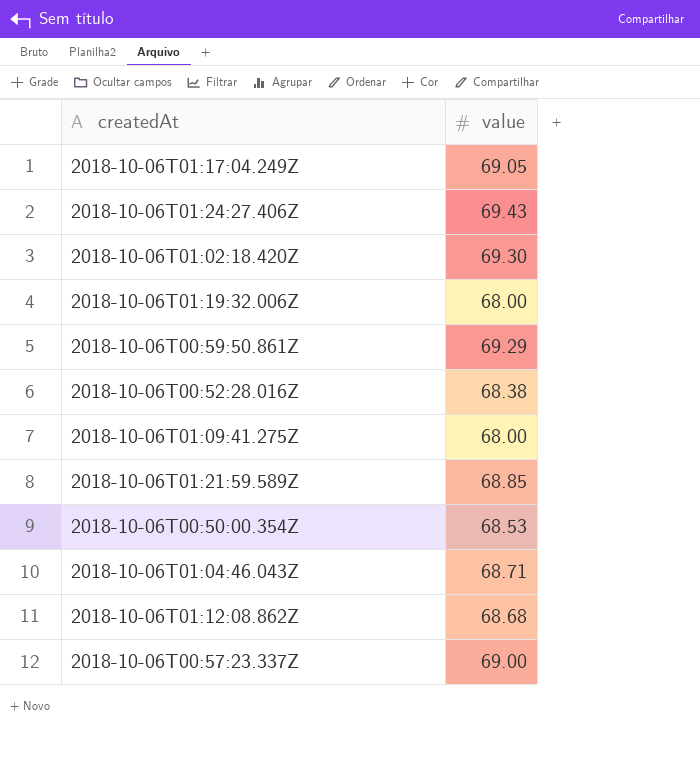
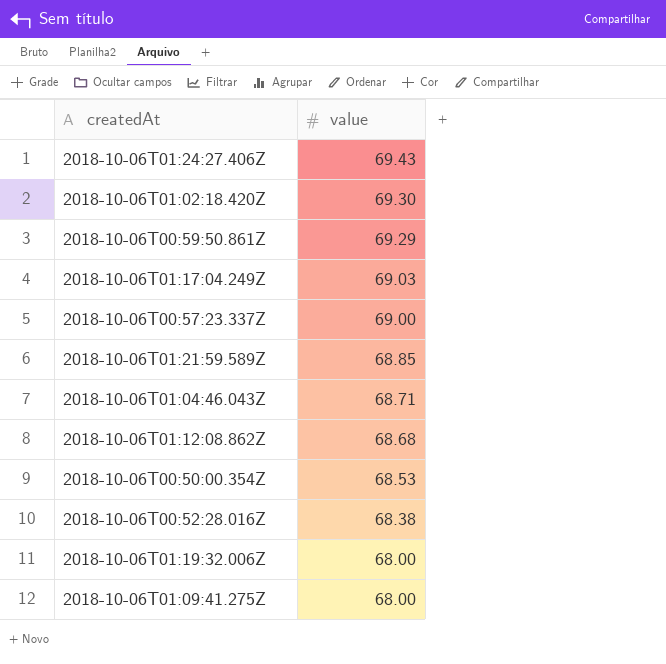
row order: none -> value descending
2018-10-06T01:17:04.249Z | value: 69.05 -> 69.03

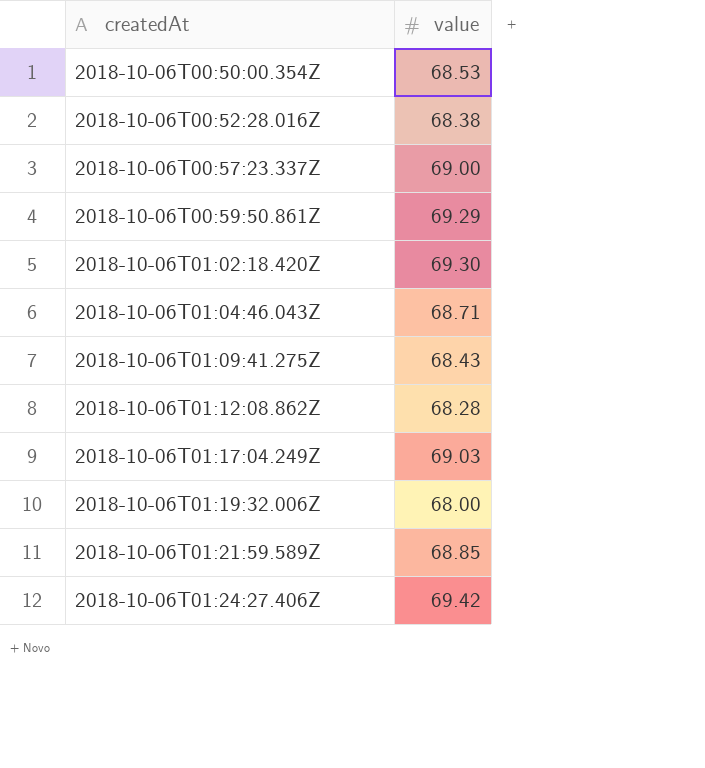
row order: value descending -> createdAt ascending
2018-10-06T01:09:41.275Z | value: 68.00 -> 68.43
2018-10-06T01:12:08.862Z | value: 68.68 -> 68.28
2018-10-06T01:24:27.406Z | value: 69.43 -> 69.42

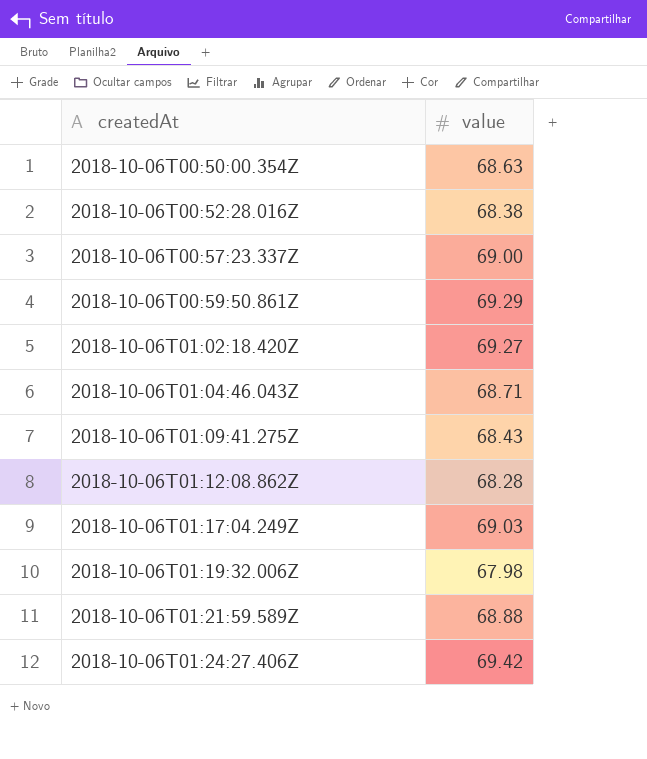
2018-10-06T00:50:00.354Z | value: 68.53 -> 68.63
2018-10-06T01:02:18.420Z | value: 69.30 -> 69.27
2018-10-06T01:19:32.006Z | value: 68.00 -> 67.98
2018-10-06T01:21:59.589Z | value: 68.85 -> 68.88

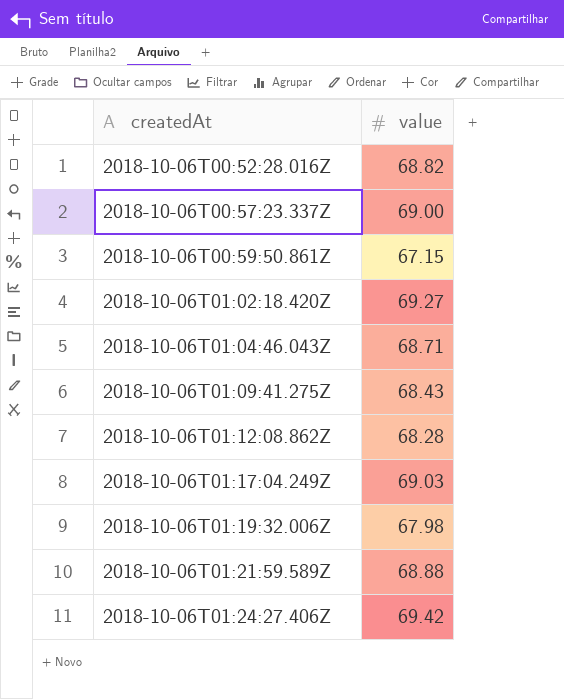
row 2018-10-06T00:50:00.354Z: 68.63 -> none
2018-10-06T00:52:28.016Z | value: 68.38 -> 68.82
2018-10-06T00:59:50.861Z | value: 69.29 -> 67.15

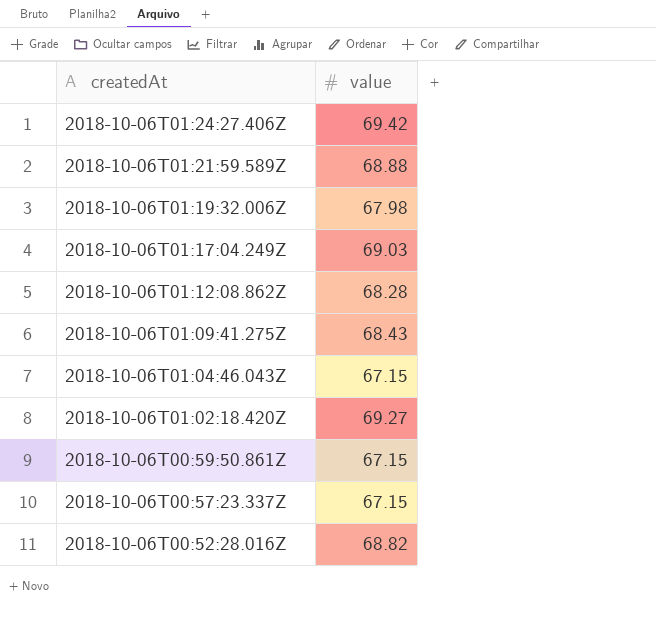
row order: createdAt ascending -> createdAt descending
2018-10-06T01:04:46.043Z | value: 68.71 -> 67.15
2018-10-06T00:57:23.337Z | value: 69.00 -> 67.15

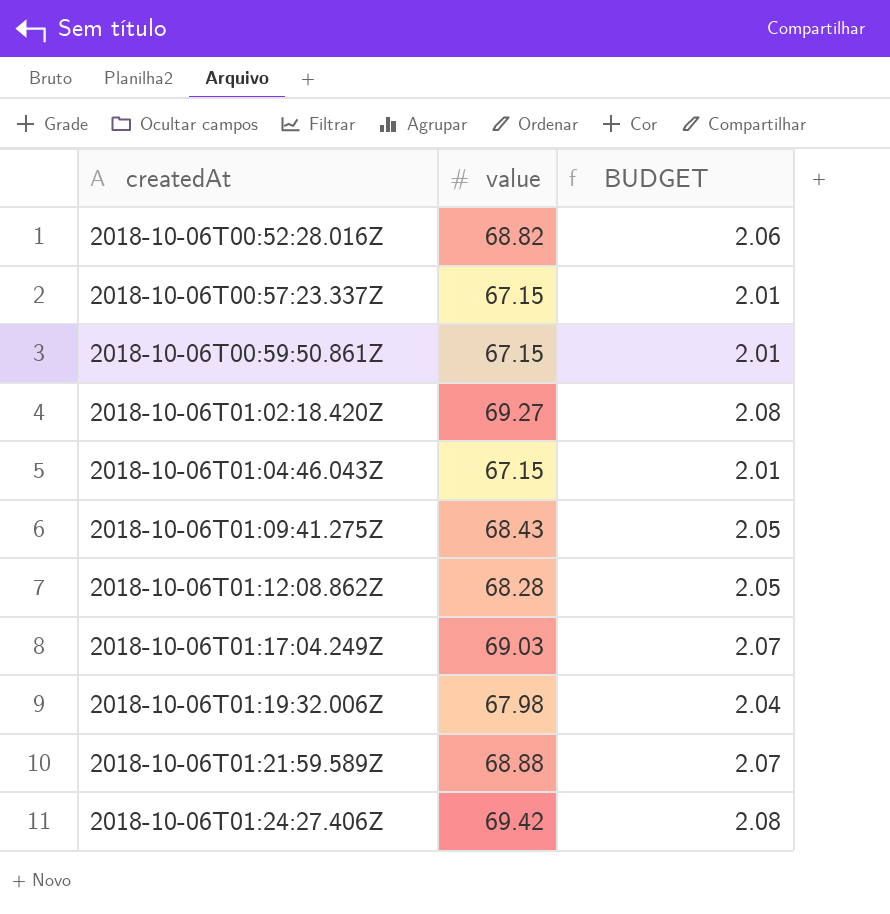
row order: createdAt descending -> createdAt ascending
column BUDGET | formula: none -> [value] * 0.03

